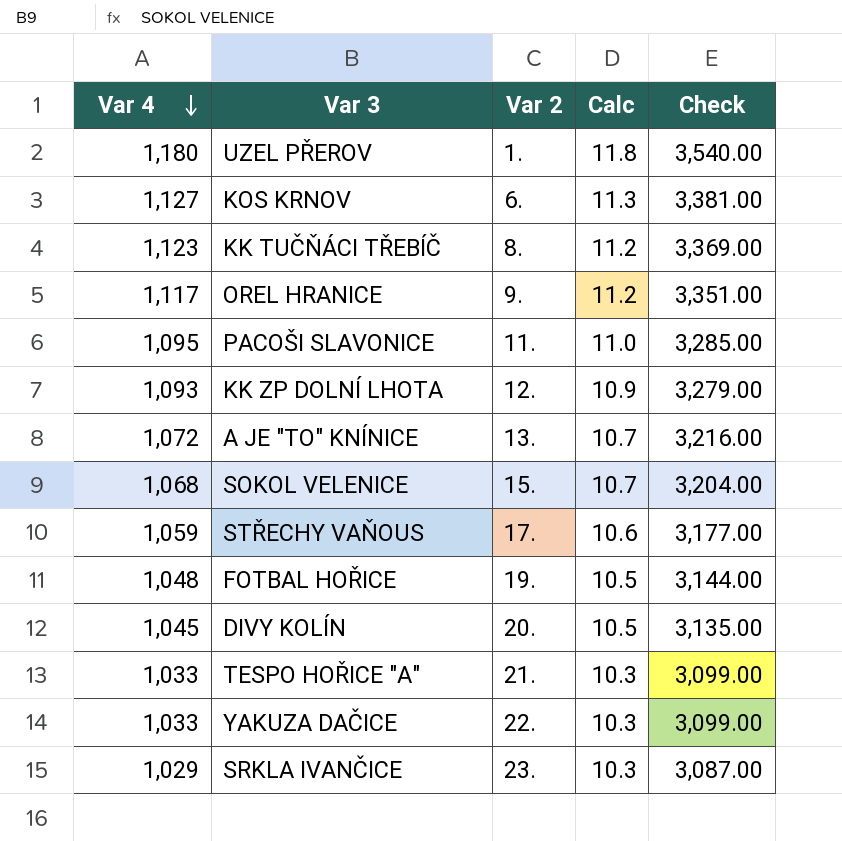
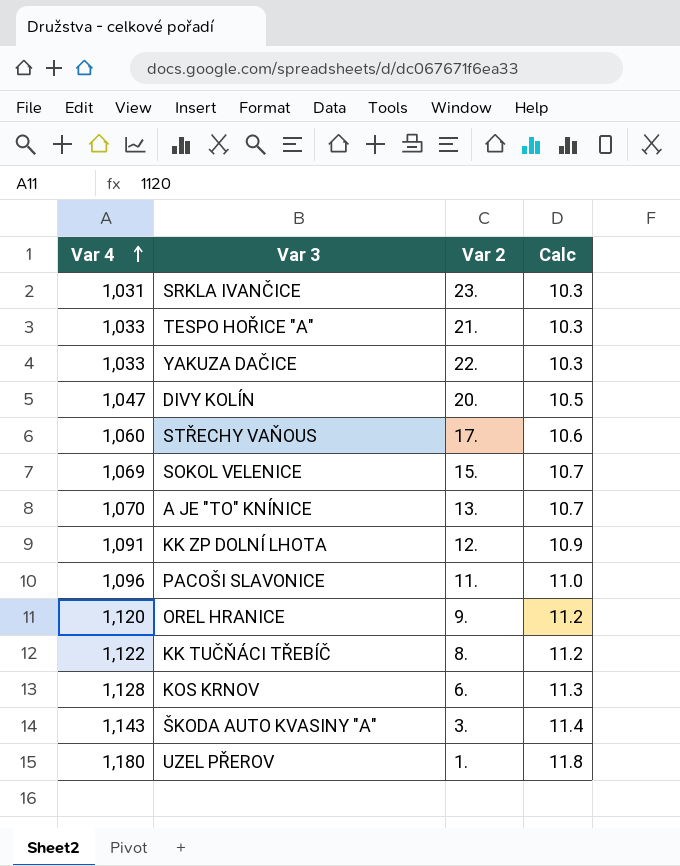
row order: Var 4 descending -> Var 4 ascending
column Check | formula: [Var 4] * 3 -> none
row FOTBAL HOŘICE: 1,048 | 19. | 10.5 | 3,144.00 -> none
SRKLA IVANČICE | Var 4: 1,029 -> 1,031
DIVY KOLÍN | Var 4: 1,045 -> 1,047
STŘECHY VAŇOUS | Var 4: 1,059 -> 1,060
SOKOL VELENICE | Var 4: 1,068 -> 1,069
A JE "TO" KNÍNICE | Var 4: 1,072 -> 1,070
KK ZP DOLNÍ LHOTA | Var 4: 1,093 -> 1,091
PACOŠI SLAVONICE | Var 4: 1,095 -> 1,096
OREL HRANICE | Var 4: 1,117 -> 1,120
KK TUČŇÁCI TŘEBÍČ | Var 4: 1,123 -> 1,122
KOS KRNOV | Var 4: 1,127 -> 1,128
row ŠKODA AUTO KVASINY "A": none -> 1,143 | 3. | 11.4

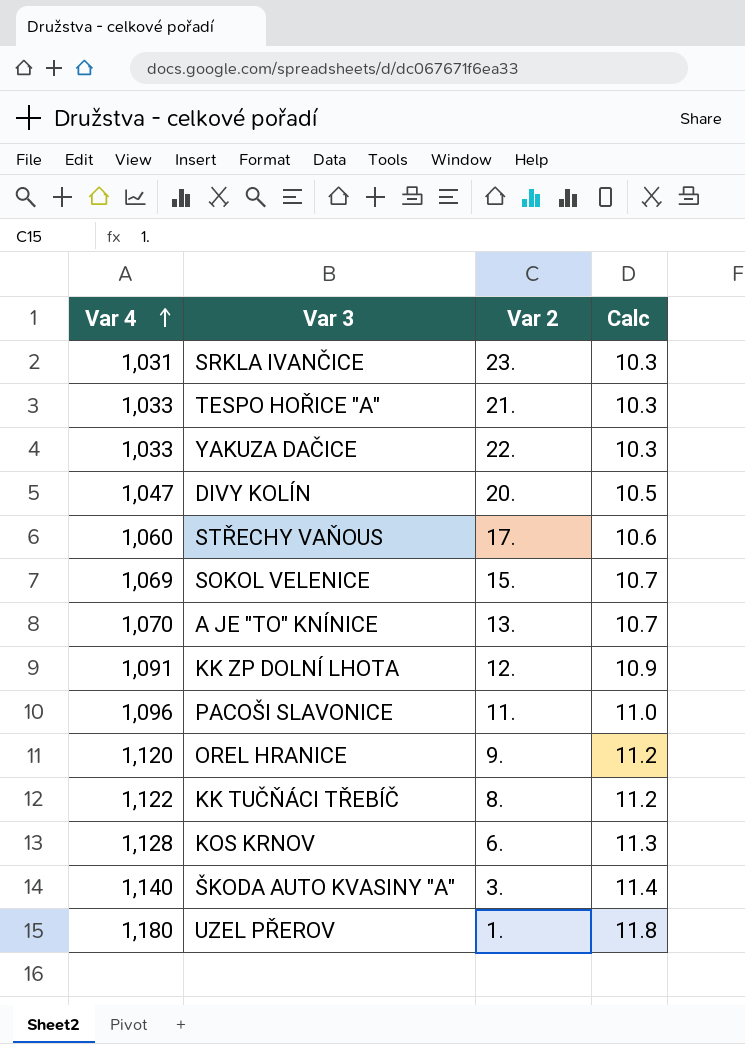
ŠKODA AUTO KVASINY "A" | Var 4: 1,143 -> 1,140

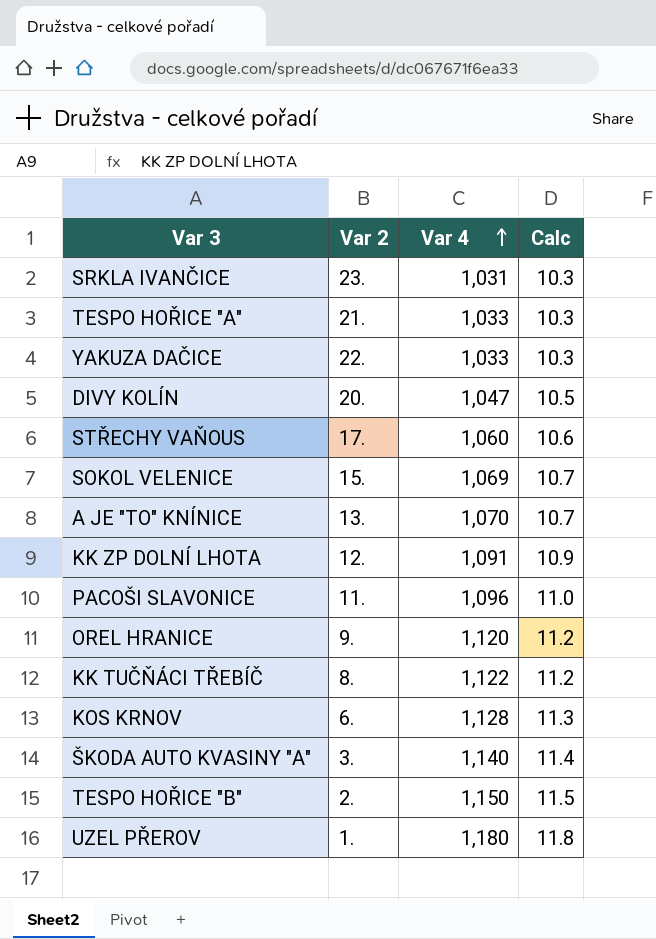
column Var 4 | position: 1 -> 3
row TESPO HOŘICE "B": none -> 2. | 1,150 | 11.5

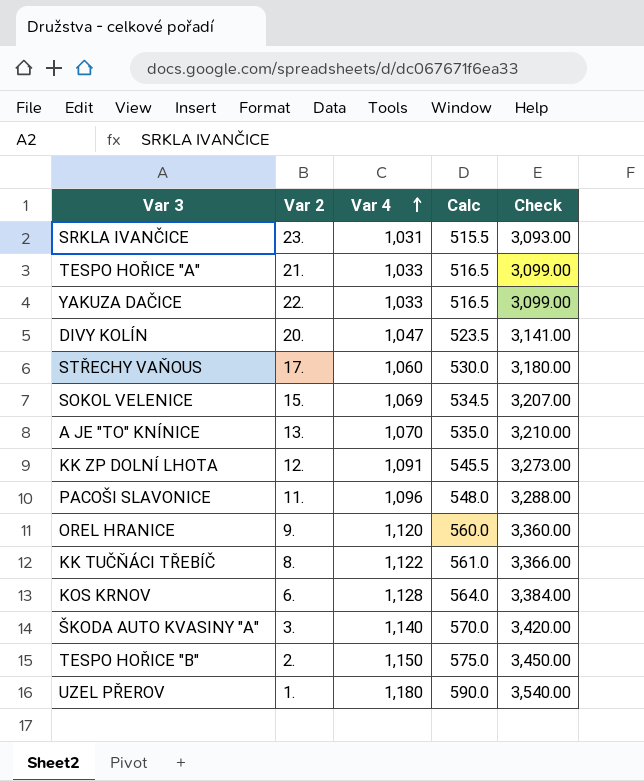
column Calc | formula: [Var 4] * 0.01 -> [Var 4] * 0.5
column Check | formula: none -> [Var 4] * 3

